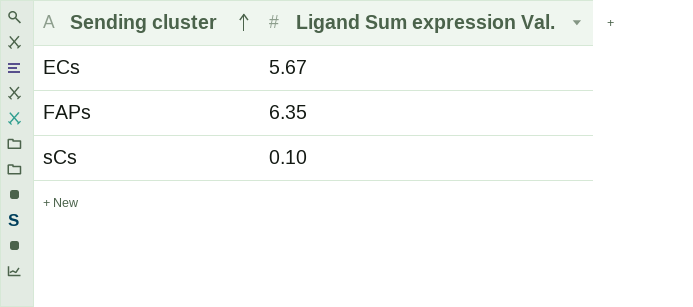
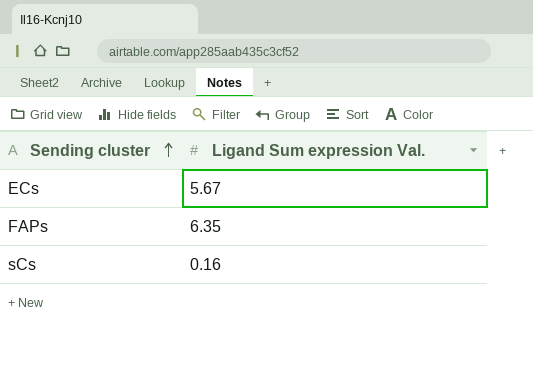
sCs | Ligand Sum expression Val.: 0.10 -> 0.16

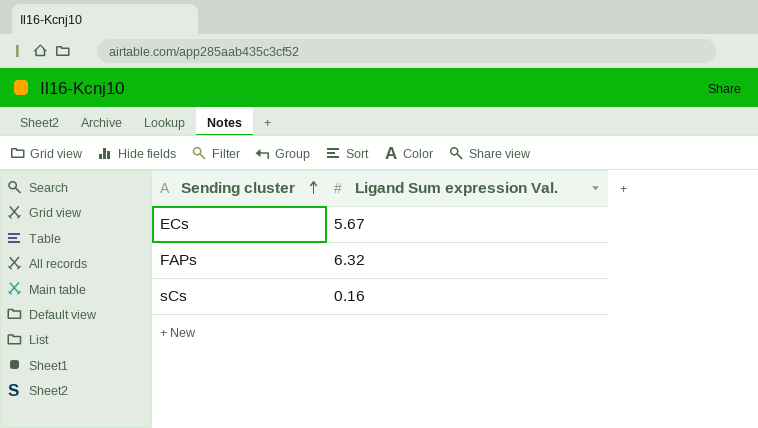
FAPs | Ligand Sum expression Val.: 6.35 -> 6.32

